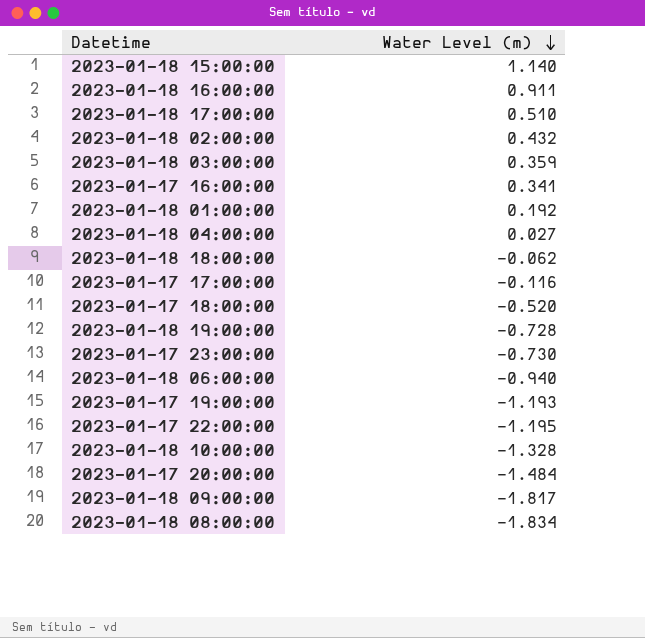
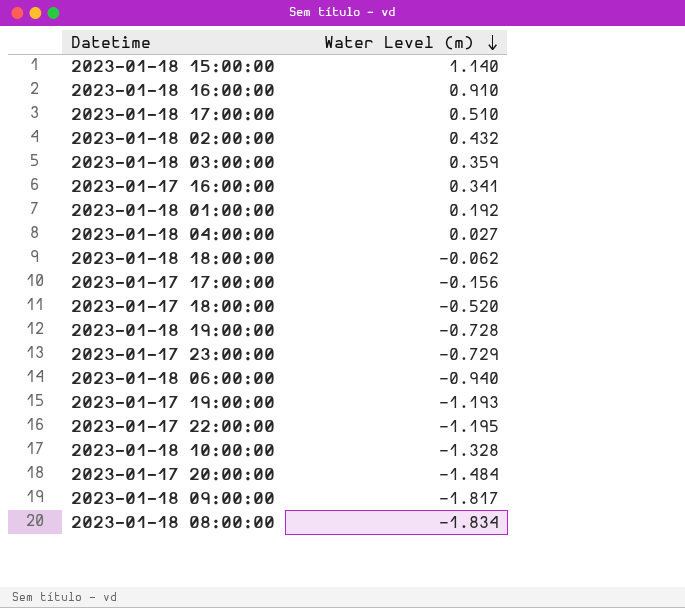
2023-01-18 16:00:00 | Water Level (m): 0.911 -> 0.910
2023-01-17 17:00:00 | Water Level (m): -0.116 -> -0.156
2023-01-17 23:00:00 | Water Level (m): -0.730 -> -0.729

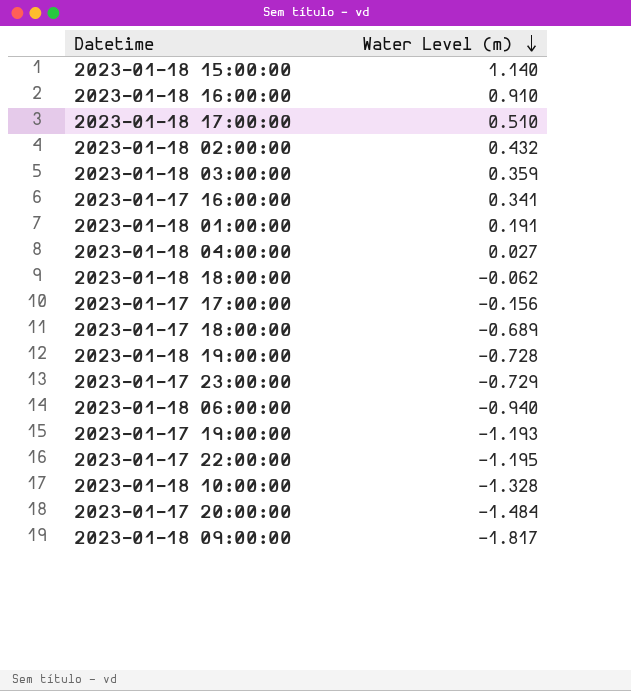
row 2023-01-18 08:00:00: -1.834 -> none
2023-01-18 01:00:00 | Water Level (m): 0.192 -> 0.191
2023-01-17 18:00:00 | Water Level (m): -0.520 -> -0.689

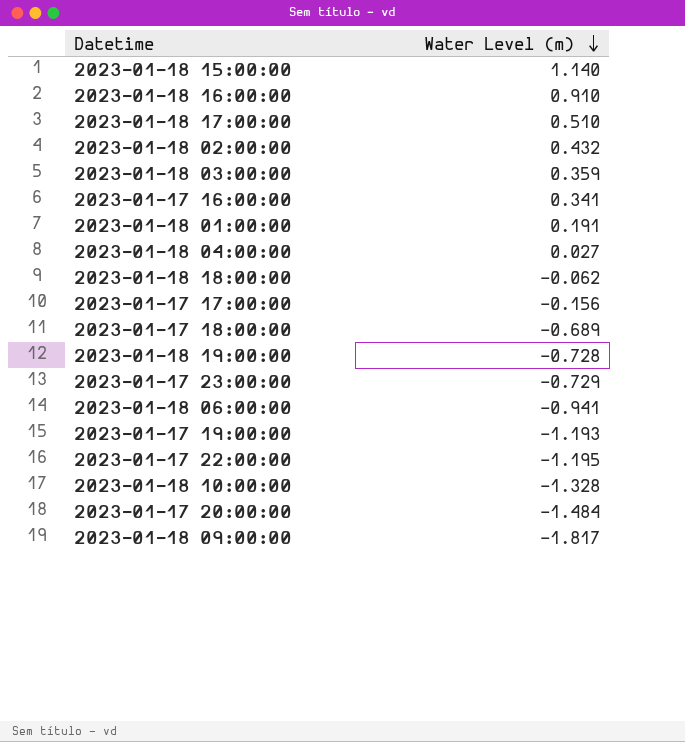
2023-01-18 06:00:00 | Water Level (m): -0.940 -> -0.941

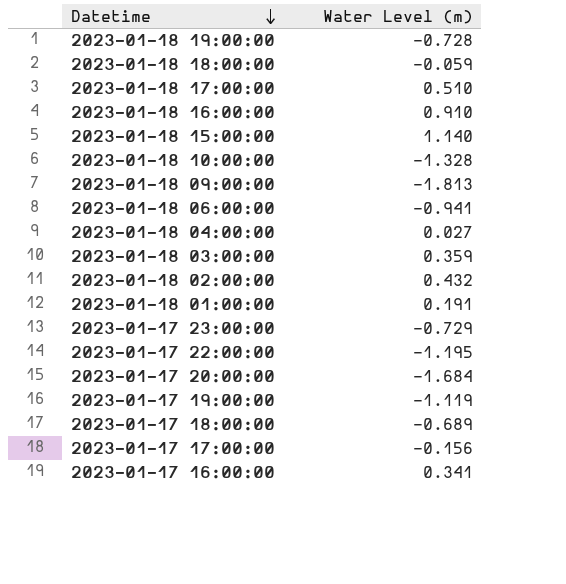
row order: Water Level (m) descending -> Datetime descending
2023-01-18 18:00:00 | Water Level (m): -0.062 -> -0.059
2023-01-18 09:00:00 | Water Level (m): -1.817 -> -1.813
2023-01-17 20:00:00 | Water Level (m): -1.484 -> -1.684
2023-01-17 19:00:00 | Water Level (m): -1.193 -> -1.119

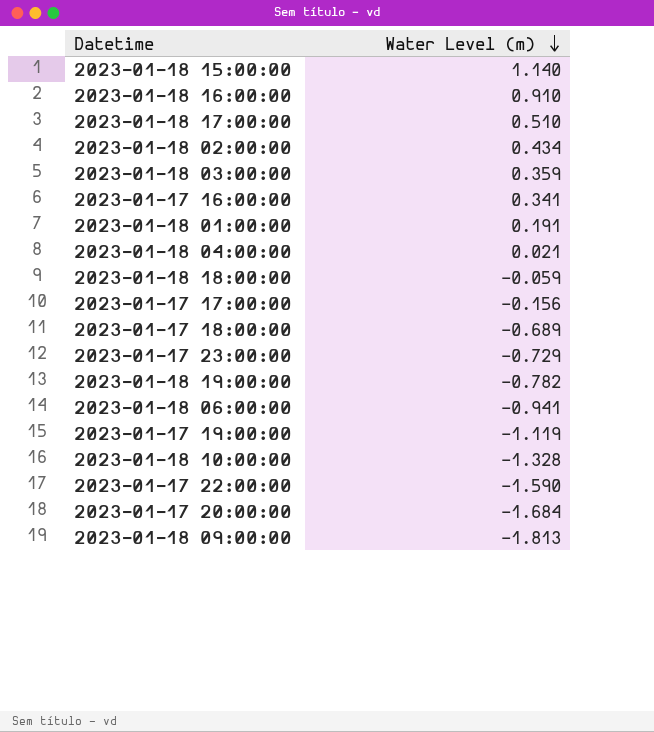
row order: Datetime descending -> Water Level (m) descending
2023-01-18 02:00:00 | Water Level (m): 0.432 -> 0.434
2023-01-18 04:00:00 | Water Level (m): 0.027 -> 0.021
2023-01-18 19:00:00 | Water Level (m): -0.728 -> -0.782
2023-01-17 22:00:00 | Water Level (m): -1.195 -> -1.590

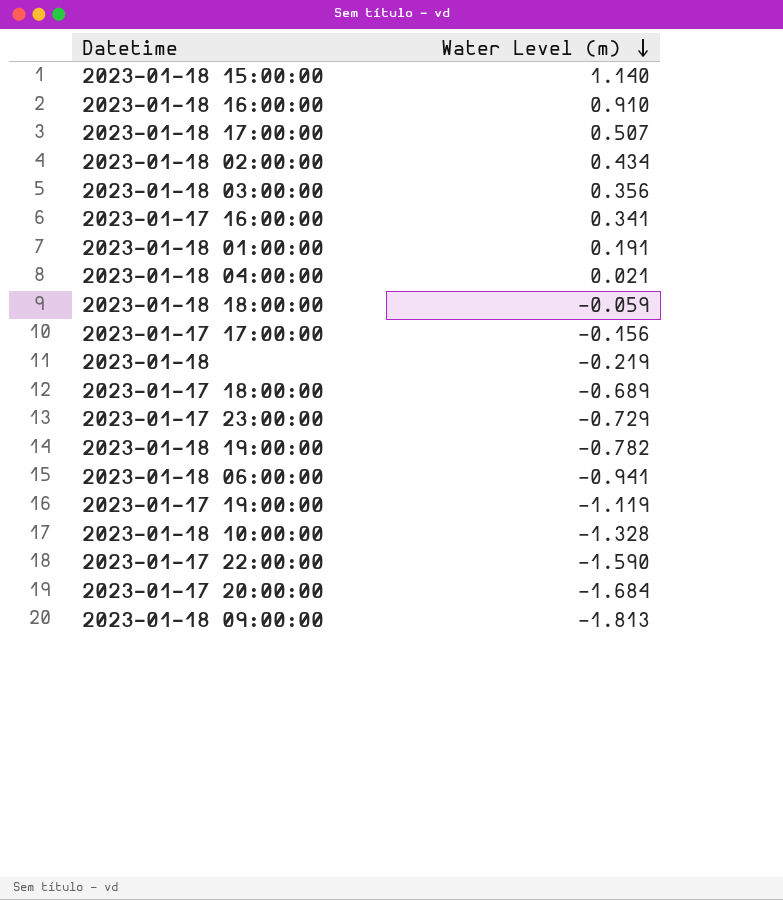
2023-01-18 17:00:00 | Water Level (m): 0.510 -> 0.507
2023-01-18 03:00:00 | Water Level (m): 0.359 -> 0.356
row 2023-01-18: none -> -0.219

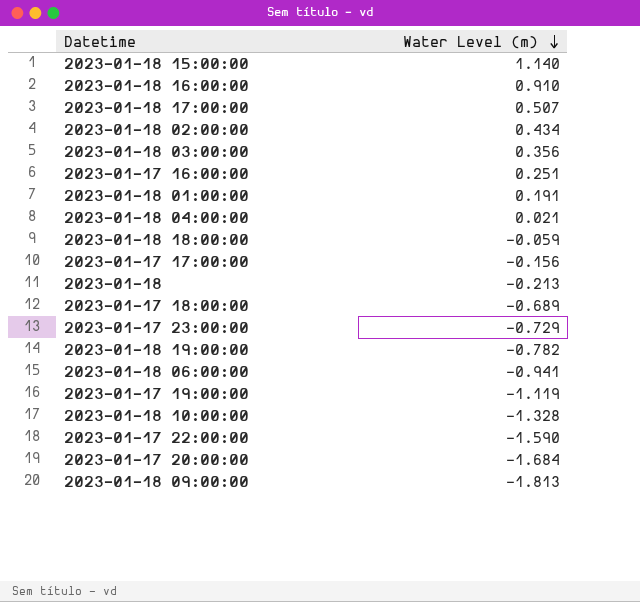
2023-01-17 16:00:00 | Water Level (m): 0.341 -> 0.251
2023-01-18 | Water Level (m): -0.219 -> -0.213

